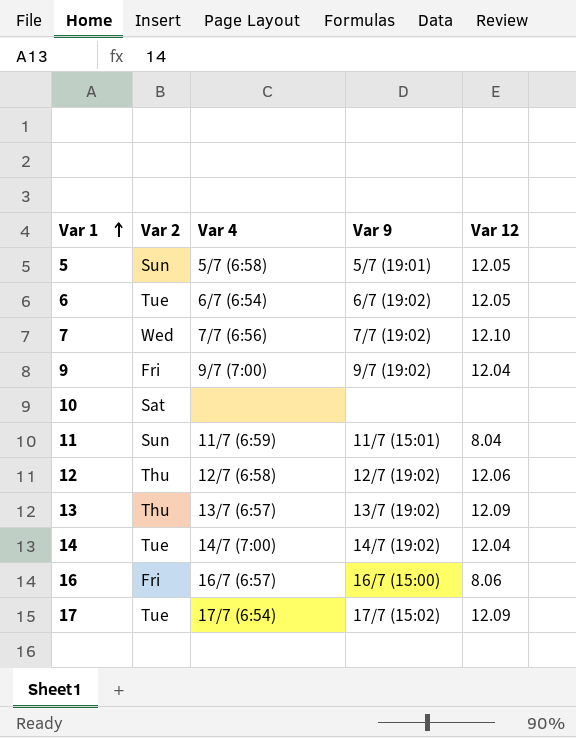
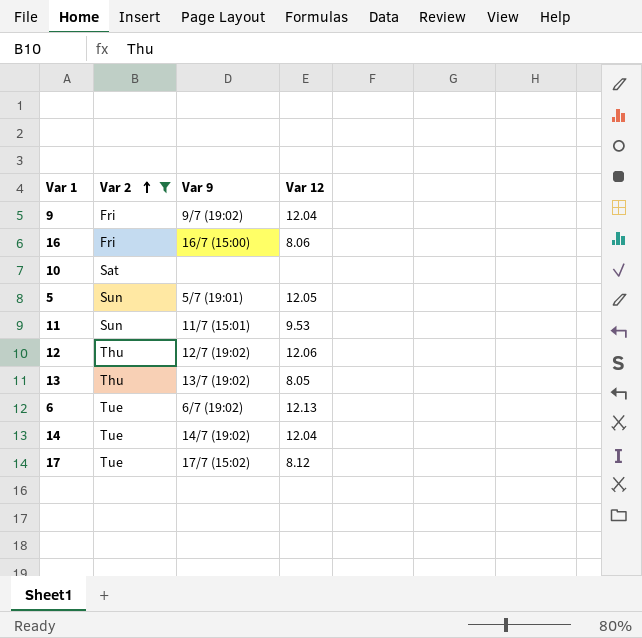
filter: none -> Var 2 != Wed
row order: Var 1 ascending -> Var 2 ascending
column Var 4 | position: 3 -> none
11 | Var 12: 8.04 -> 9.53
13 | Var 12: 12.09 -> 8.05
6 | Var 12: 12.05 -> 12.13
17 | Var 12: 12.09 -> 8.12

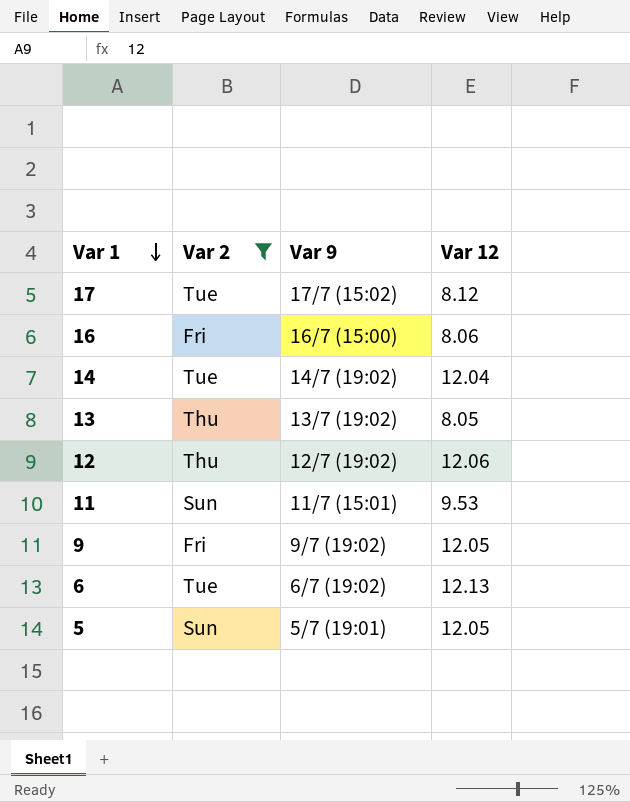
row order: Var 2 ascending -> Var 1 descending
row 10: Sat | none | none -> none
9 | Var 12: 12.04 -> 12.05

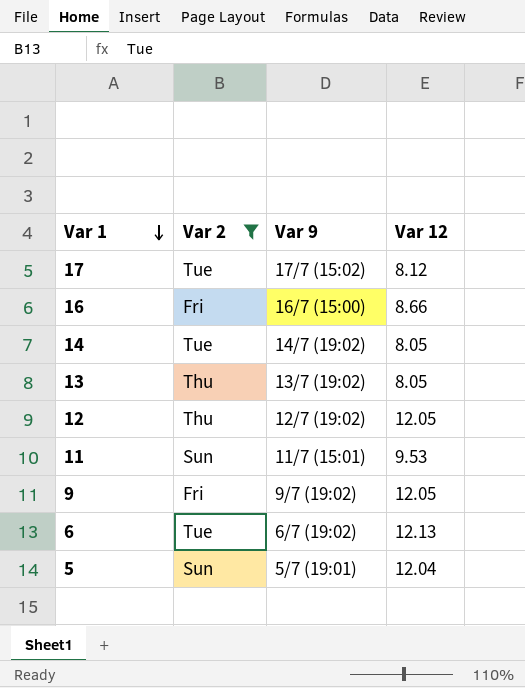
16 | Var 12: 8.06 -> 8.66
14 | Var 12: 12.04 -> 8.05
12 | Var 12: 12.06 -> 12.05
5 | Var 12: 12.05 -> 12.04

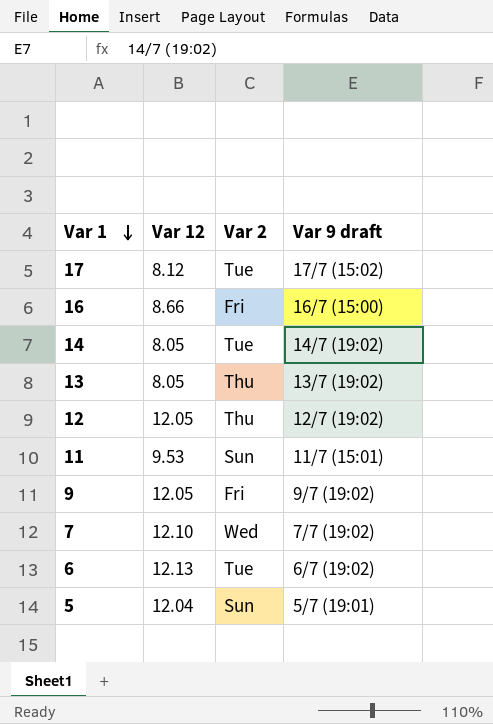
filter: Var 2 != Wed -> none
column Var 12 | position: 4 -> 2
column name: Var 9 -> Var 9 draft

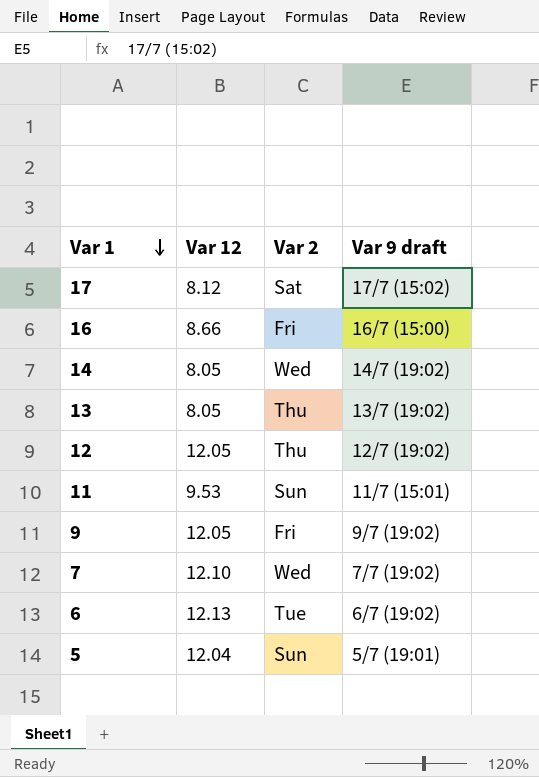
17 | Var 2: Tue -> Sat
14 | Var 2: Tue -> Wed

